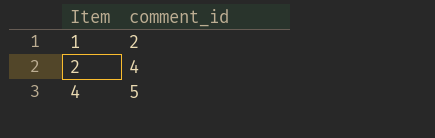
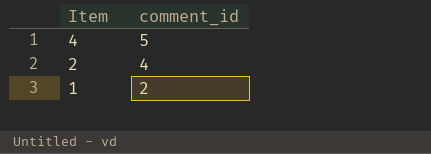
row order: Item ascending -> Item descending

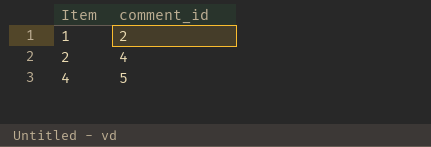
row order: Item descending -> Item ascending

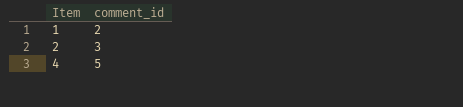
2 | comment_id: 4 -> 3

